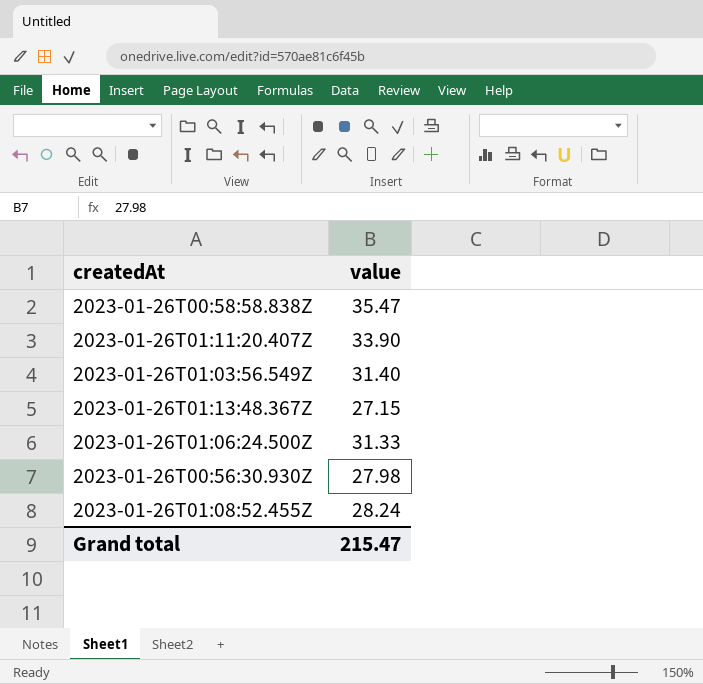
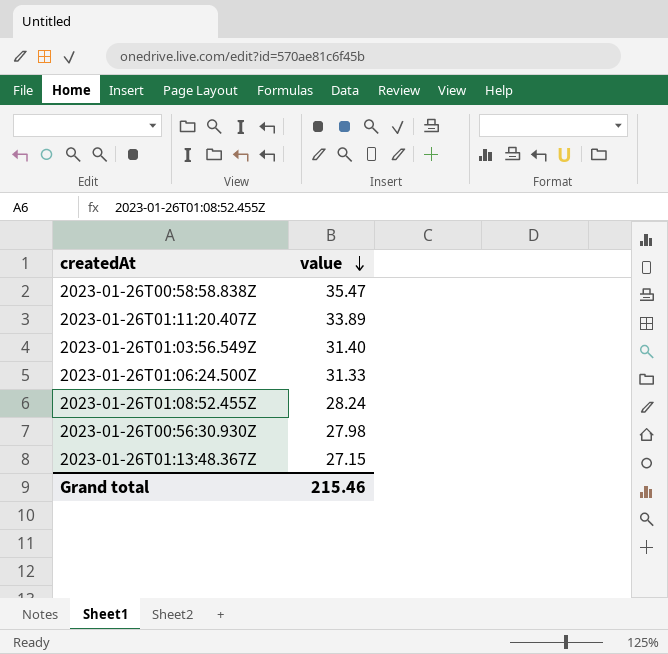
row order: none -> value descending
2023-01-26T01:11:20.407Z | value: 33.90 -> 33.89
Grand total | value: 215.47 -> 215.46

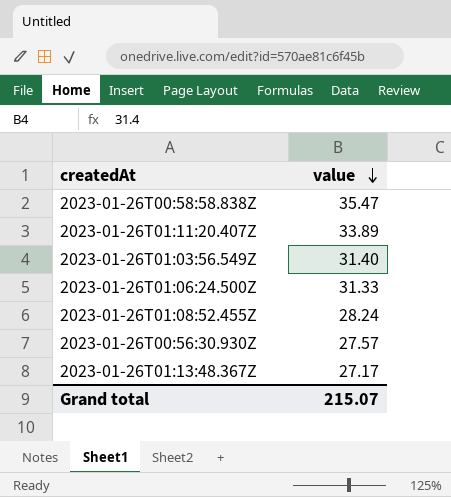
2023-01-26T00:56:30.930Z | value: 27.98 -> 27.57
2023-01-26T01:13:48.367Z | value: 27.15 -> 27.17
Grand total | value: 215.46 -> 215.07

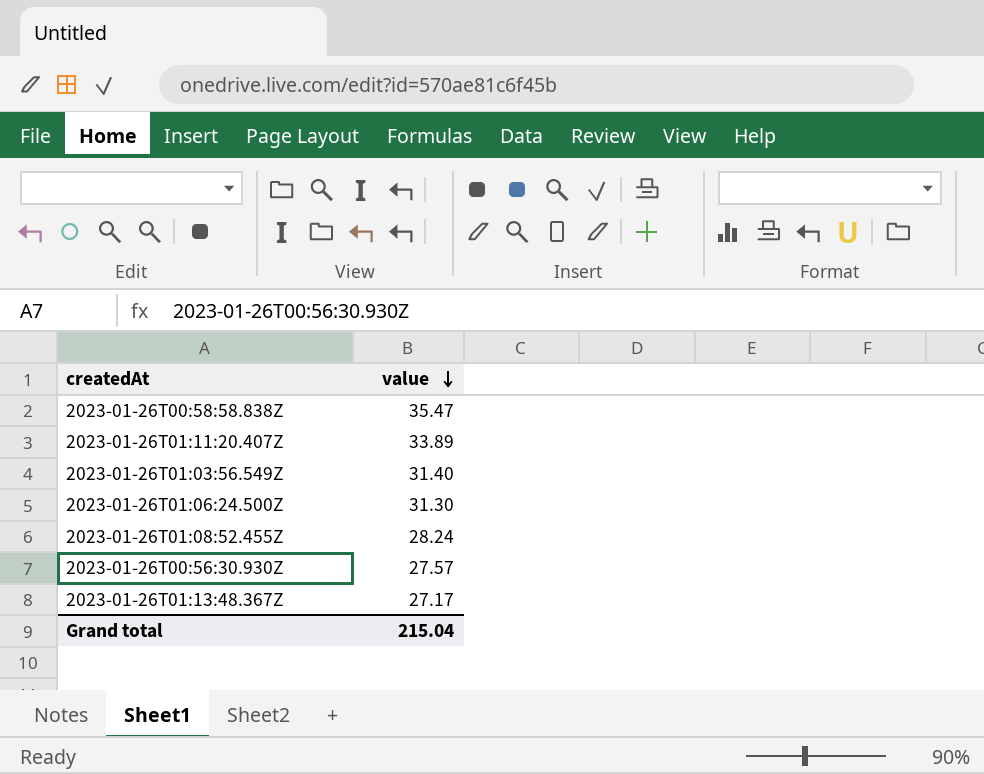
2023-01-26T01:06:24.500Z | value: 31.33 -> 31.30
Grand total | value: 215.07 -> 215.04

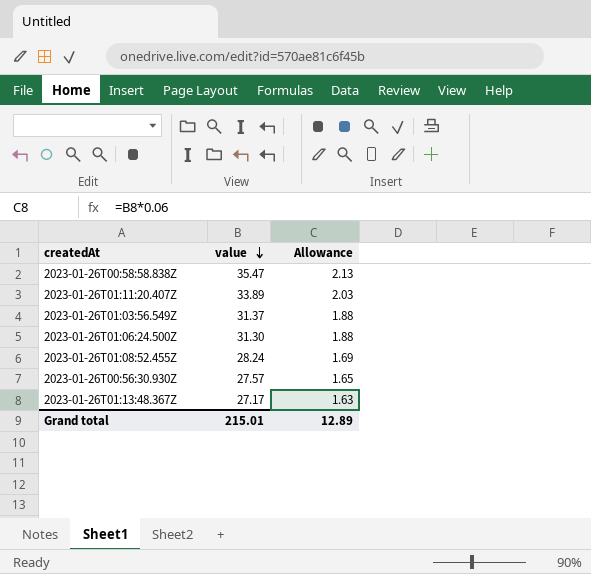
column Allowance | formula: none -> [value] * 0.06
2023-01-26T01:03:56.549Z | value: 31.40 -> 31.37
Grand total | value: 215.04 -> 215.01

